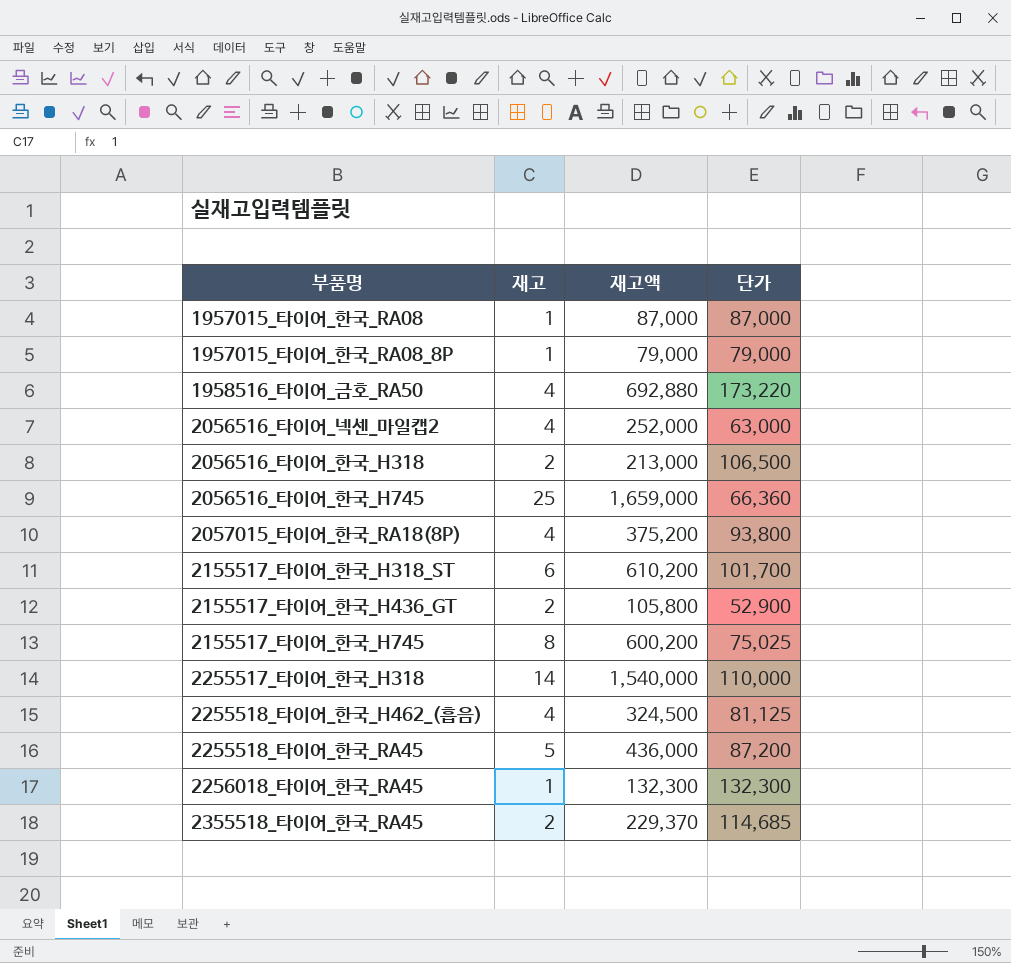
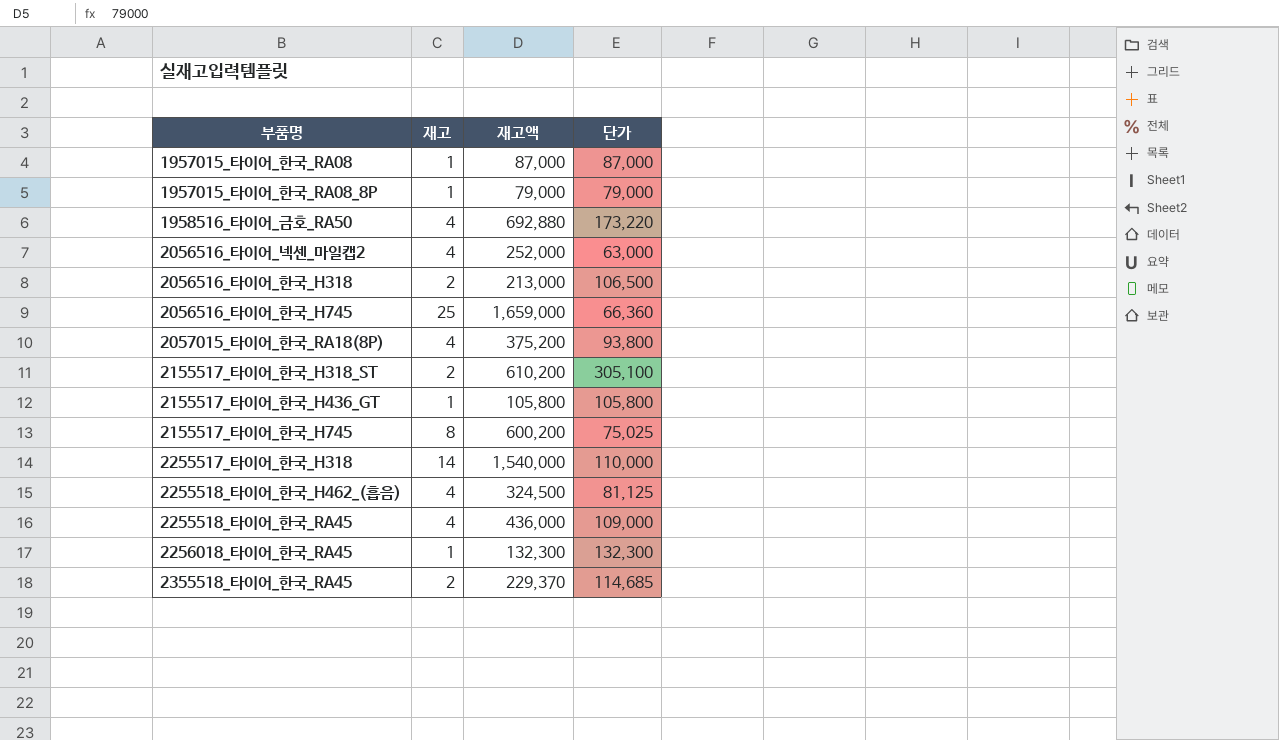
2155517_타이어_한국_H318_ST | 재고: 6 -> 2
2155517_타이어_한국_H318_ST | 단가: 101,700 -> 305,100
2155517_타이어_한국_H436_GT | 재고: 2 -> 1
2155517_타이어_한국_H436_GT | 단가: 52,900 -> 105,800
2255518_타이어_한국_RA45 | 재고: 5 -> 4
2255518_타이어_한국_RA45 | 단가: 87,200 -> 109,000

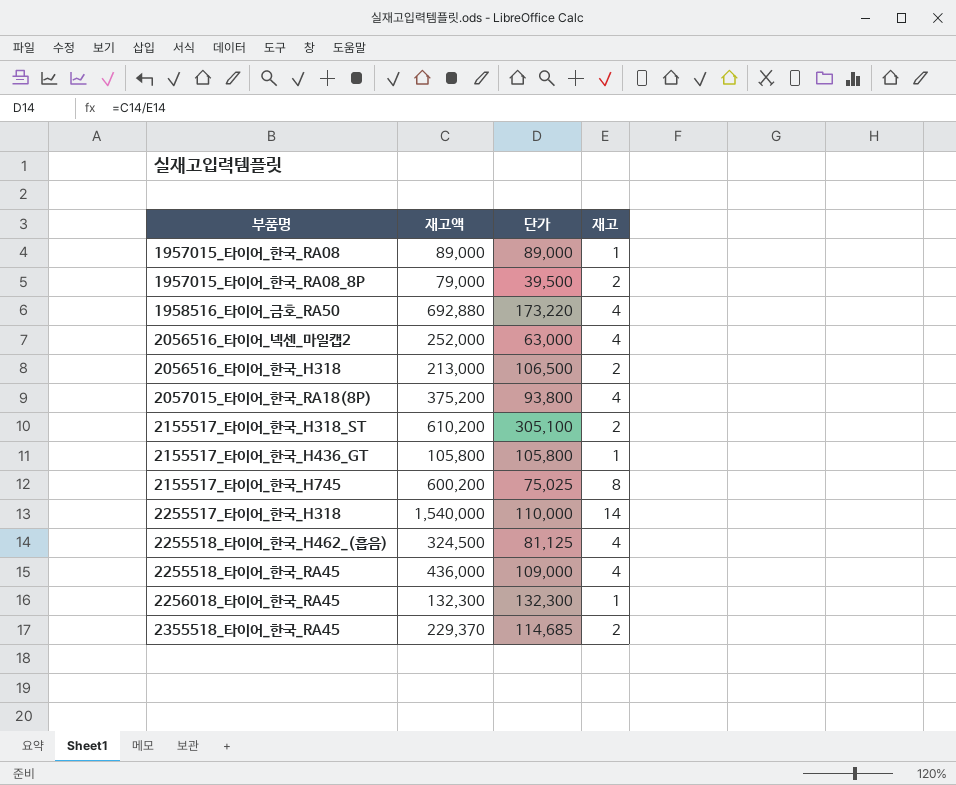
column 재고 | position: 2 -> 4
row 2056516_타이어_한국_H745: 25 | 1,659,000 | 66,360 -> none
1957015_타이어_한국_RA08 | 재고액: 87,000 -> 89,000
1957015_타이어_한국_RA08 | 단가: 87,000 -> 89,000
1957015_타이어_한국_RA08_8P | 단가: 79,000 -> 39,500
1957015_타이어_한국_RA08_8P | 재고: 1 -> 2

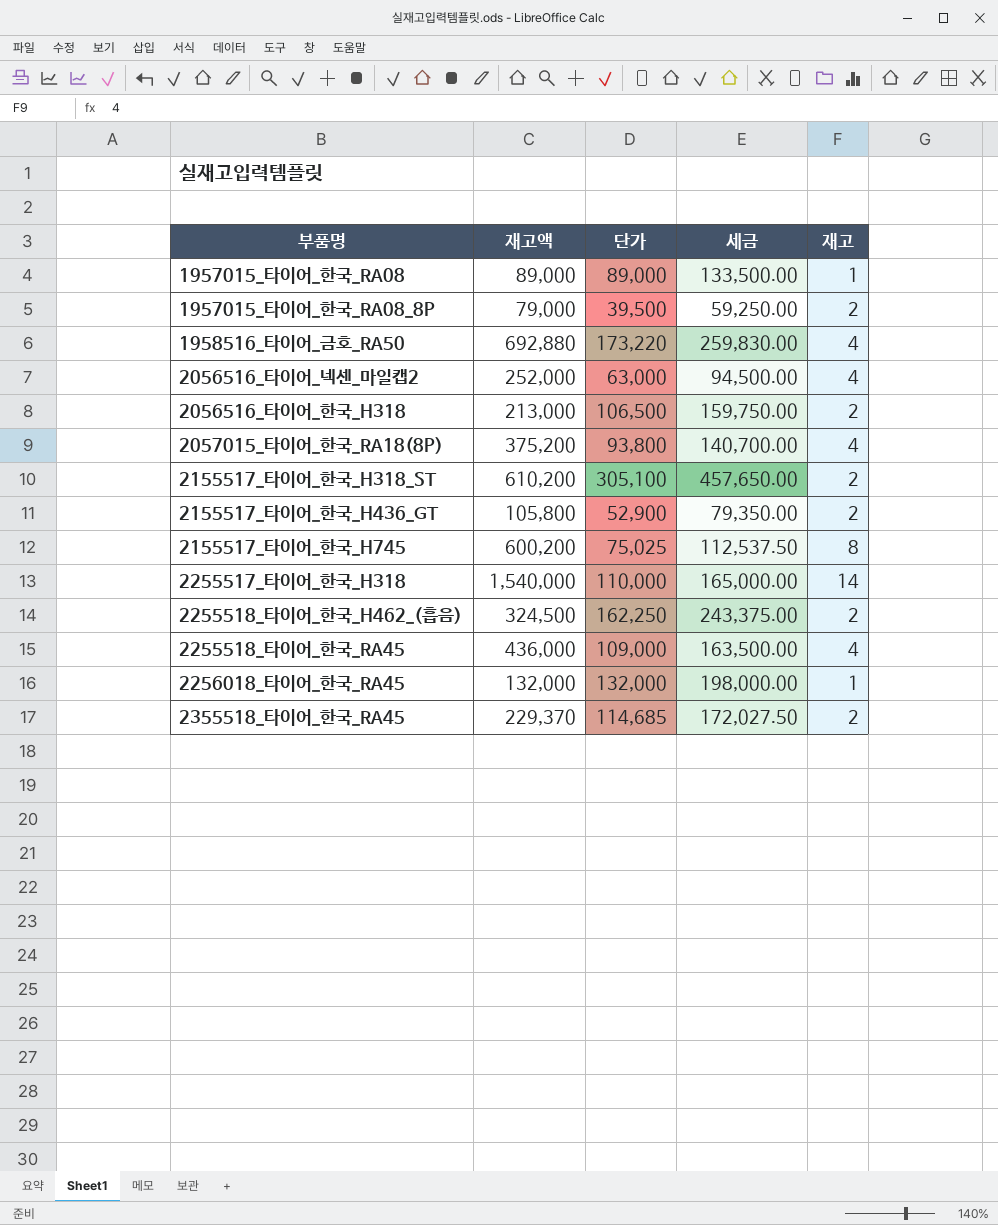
column 세금 | formula: none -> [단가] * 1.5
2155517_타이어_한국_H436_GT | 단가: 105,800 -> 52,900
2155517_타이어_한국_H436_GT | 재고: 1 -> 2
2255518_타이어_한국_H462_(흡음) | 단가: 81,125 -> 162,250
2255518_타이어_한국_H462_(흡음) | 재고: 4 -> 2
2256018_타이어_한국_RA45 | 재고액: 132,300 -> 132,000
2256018_타이어_한국_RA45 | 단가: 132,300 -> 132,000

